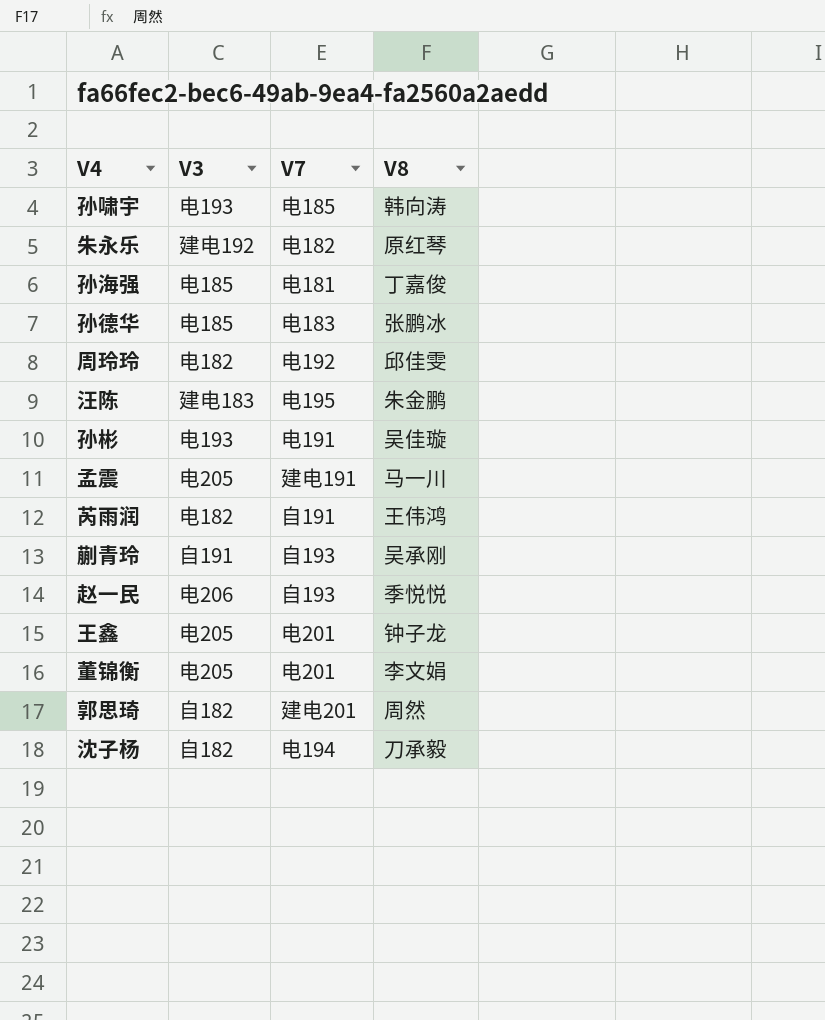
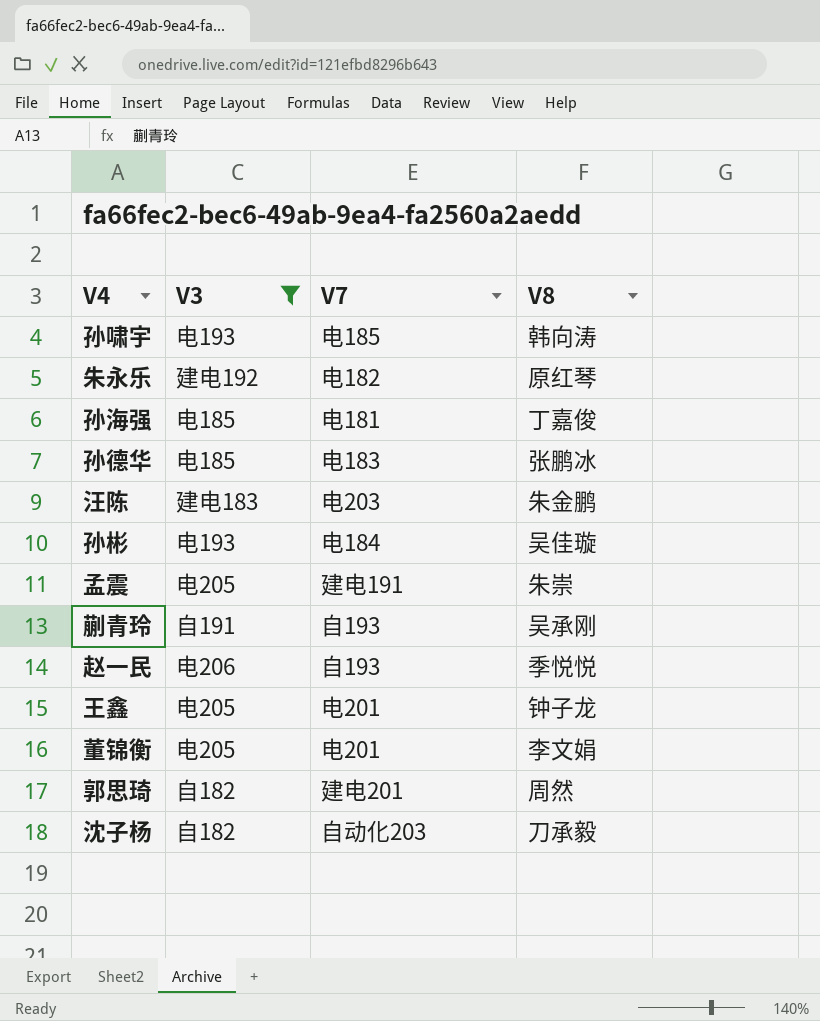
filter: none -> V3 != 电182
汪陈 | V7: 电195 -> 电203
孙彬 | V7: 电191 -> 电184
孟震 | V8: 马一川 -> 朱崇
沈子杨 | V7: 电194 -> 自动化203

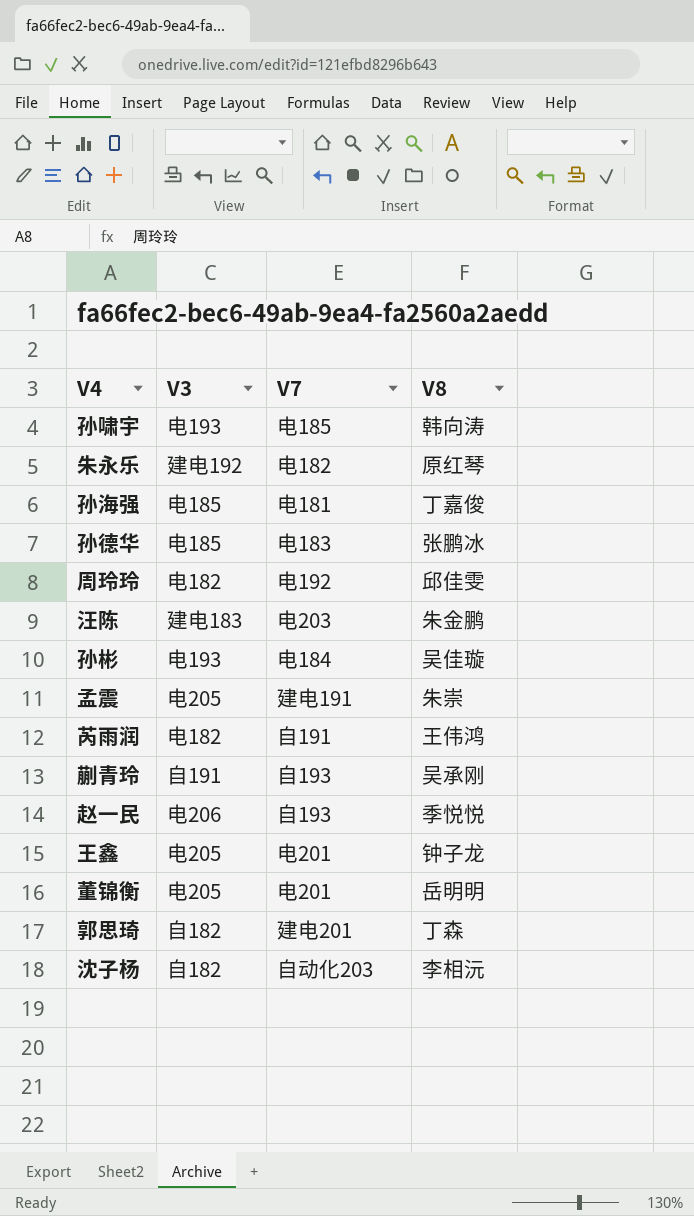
filter: V3 != 电182 -> none
董锦衡 | V8: 李文娟 -> 岳明明
郭思琦 | V8: 周然 -> 丁森
沈子杨 | V8: 刀承毅 -> 李相沅

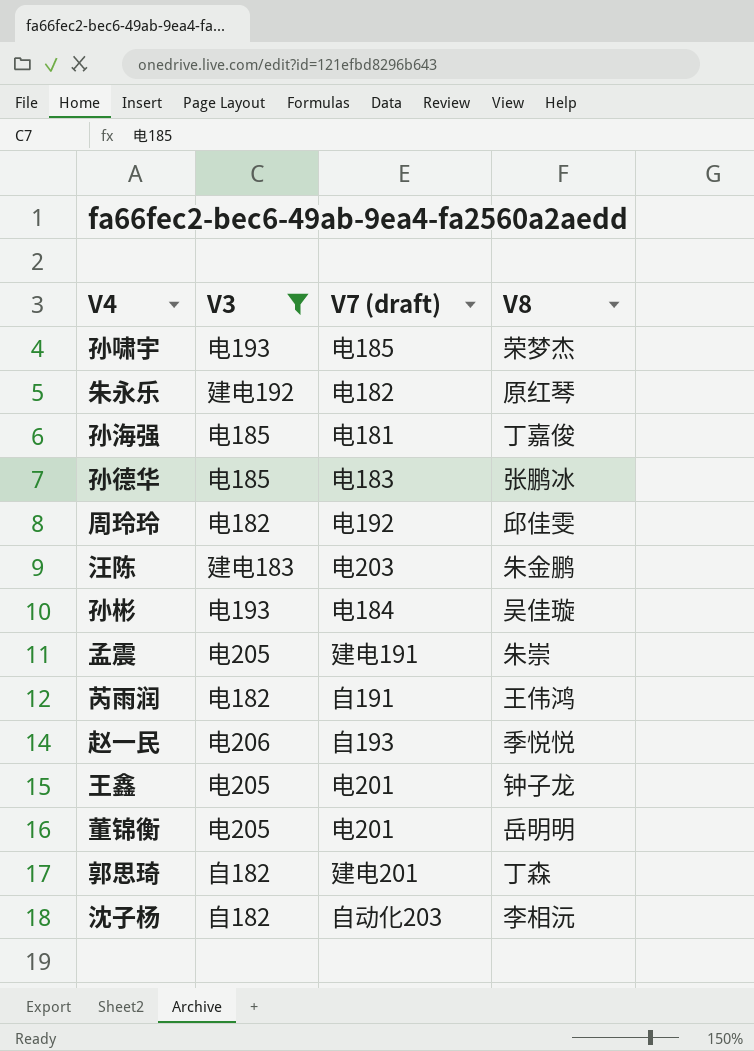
filter: none -> V3 != 自191
column name: V7 -> V7 (draft)
孙啸宇 | V8: 韩向涛 -> 荣梦杰

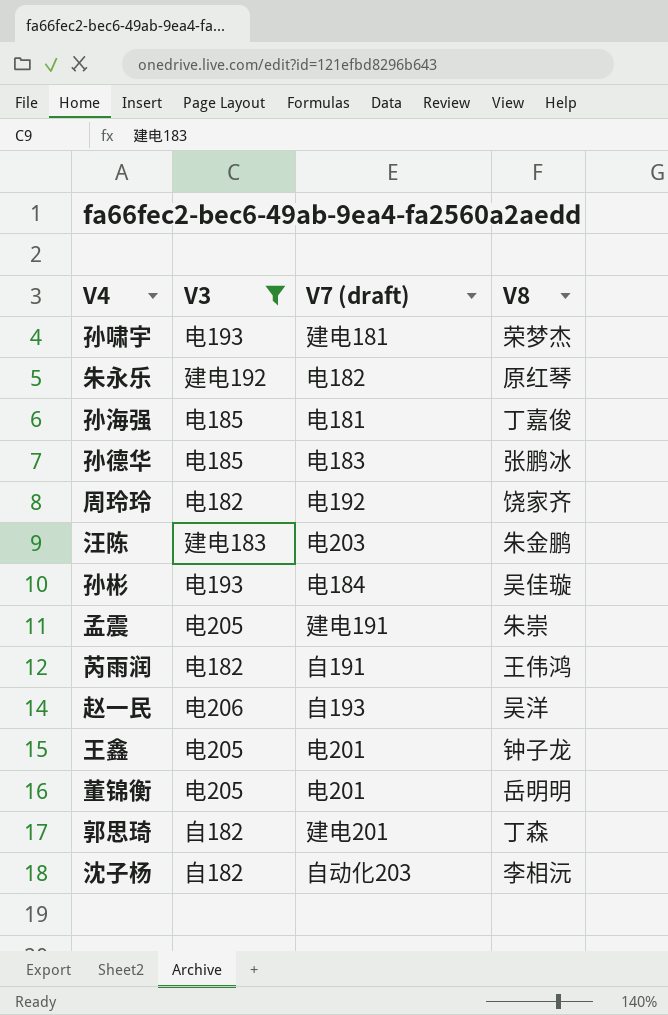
孙啸宇 | V7 (draft): 电185 -> 建电181
周玲玲 | V8: 邱佳雯 -> 饶家齐
赵一民 | V8: 季悦悦 -> 吴洋

